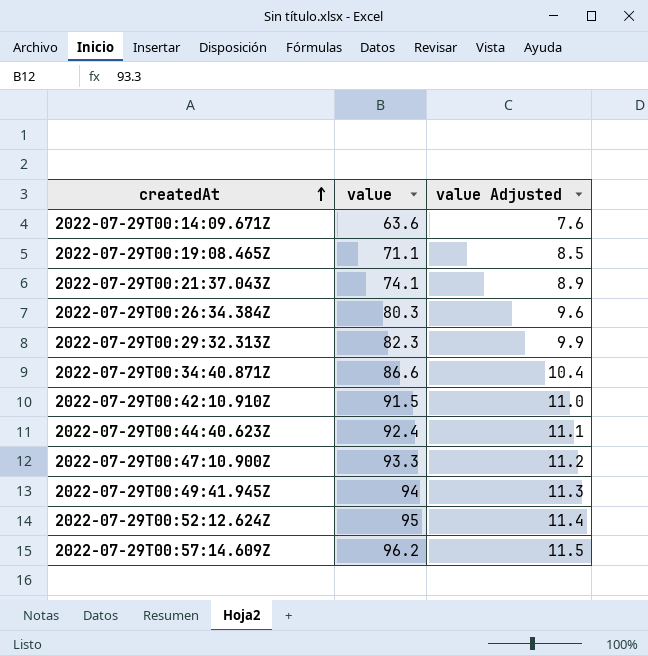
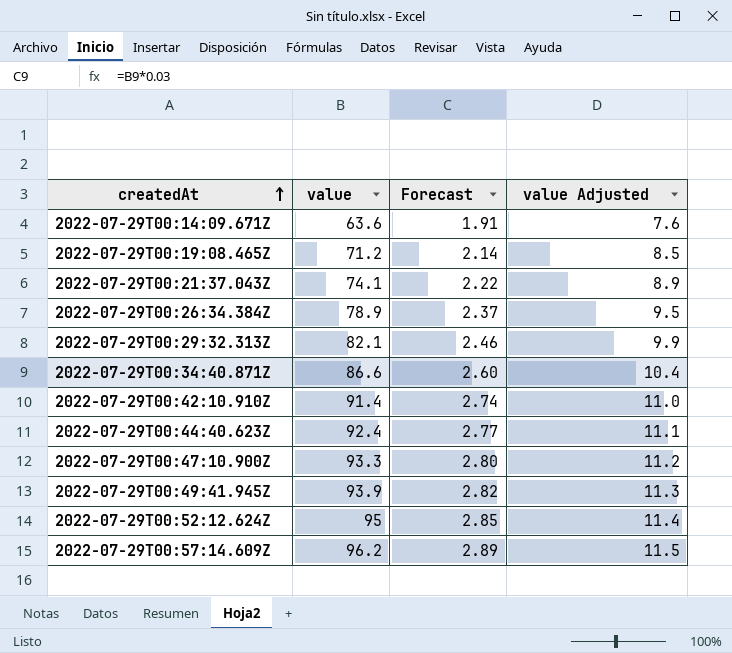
column Forecast | formula: none -> [value] * 0.03
2022-07-29T00:19:08.465Z | value: 71.1 -> 71.2
2022-07-29T00:26:34.384Z | value: 80.3 -> 78.9
2022-07-29T00:26:34.384Z | value Adjusted: 9.6 -> 9.5
2022-07-29T00:29:32.313Z | value: 82.3 -> 82.1
2022-07-29T00:42:10.910Z | value: 91.5 -> 91.4
2022-07-29T00:49:41.945Z | value: 94 -> 93.9

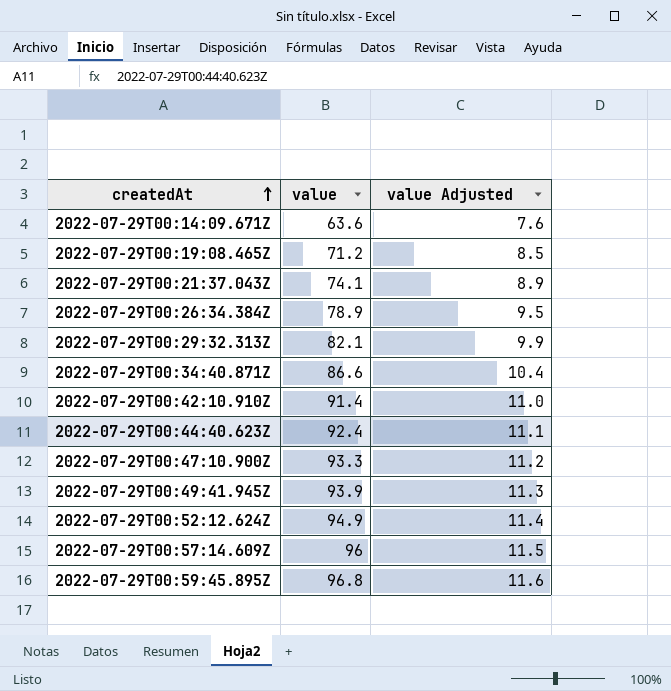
column Forecast | formula: [value] * 0.03 -> none
2022-07-29T00:52:12.624Z | value: 95 -> 94.9
2022-07-29T00:57:14.609Z | value: 96.2 -> 96
row 2022-07-29T00:59:45.895Z: none -> 96.8 | 11.6

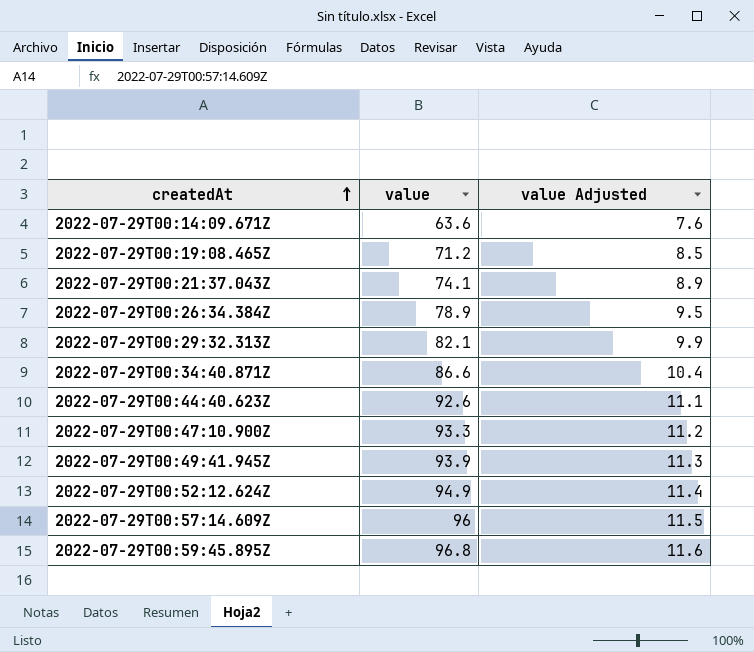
row 2022-07-29T00:42:10.910Z: 91.4 | 11.0 -> none
2022-07-29T00:44:40.623Z | value: 92.4 -> 92.6

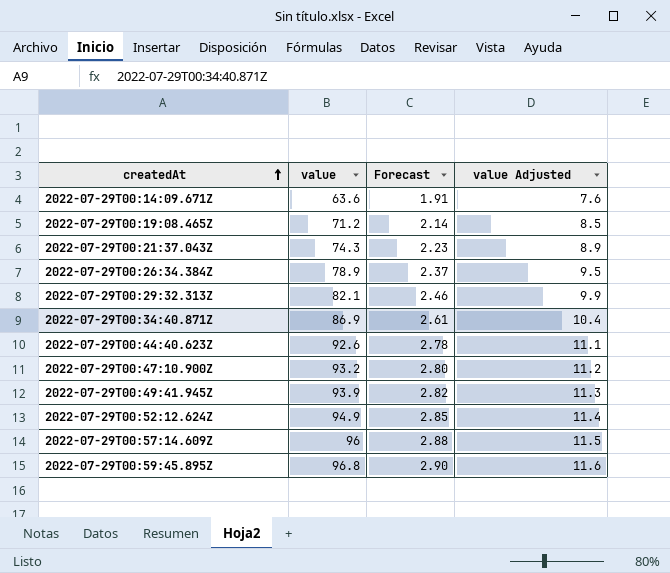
column Forecast | formula: none -> [value] * 0.03
2022-07-29T00:21:37.043Z | value: 74.1 -> 74.3
2022-07-29T00:34:40.871Z | value: 86.6 -> 86.9
2022-07-29T00:47:10.900Z | value: 93.3 -> 93.2

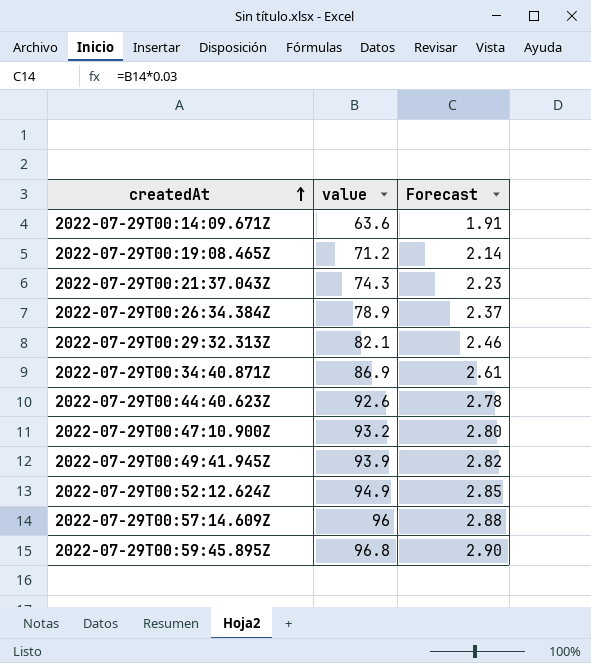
column value Adjusted | formula: [value] * 0.12 -> none

